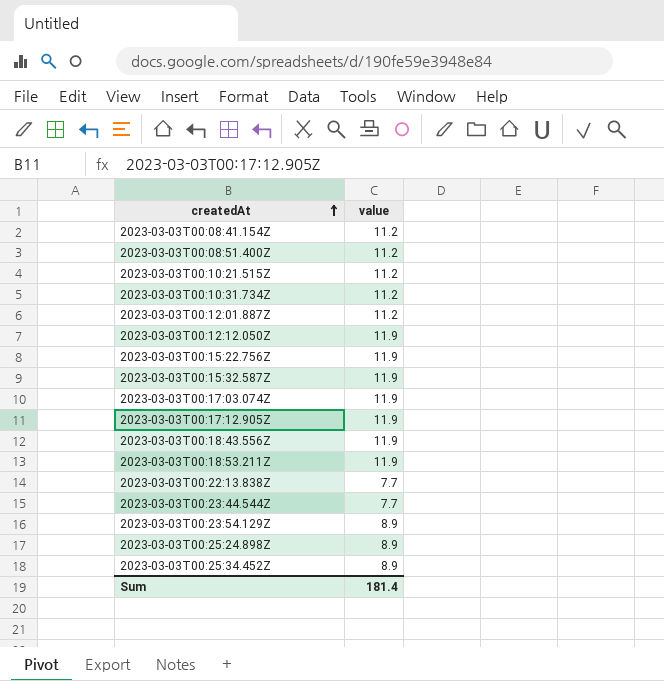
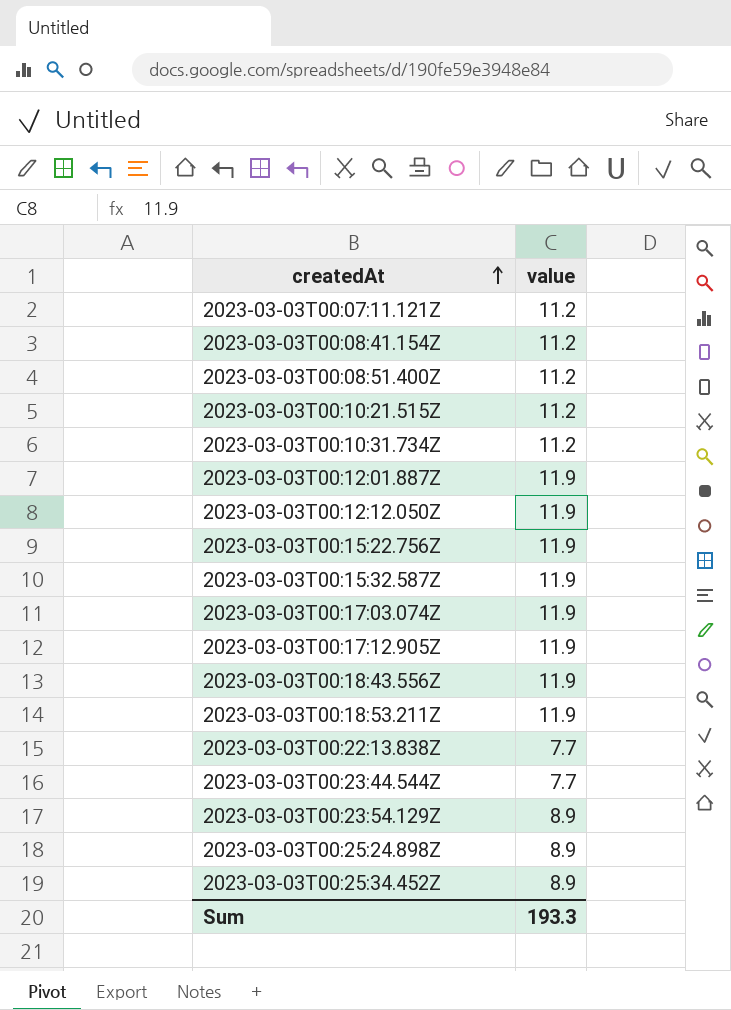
row 2023-03-03T00:07:11.121Z: none -> 11.2
2023-03-03T00:12:01.887Z | value: 11.2 -> 11.9
Sum | value: 181.4 -> 193.3

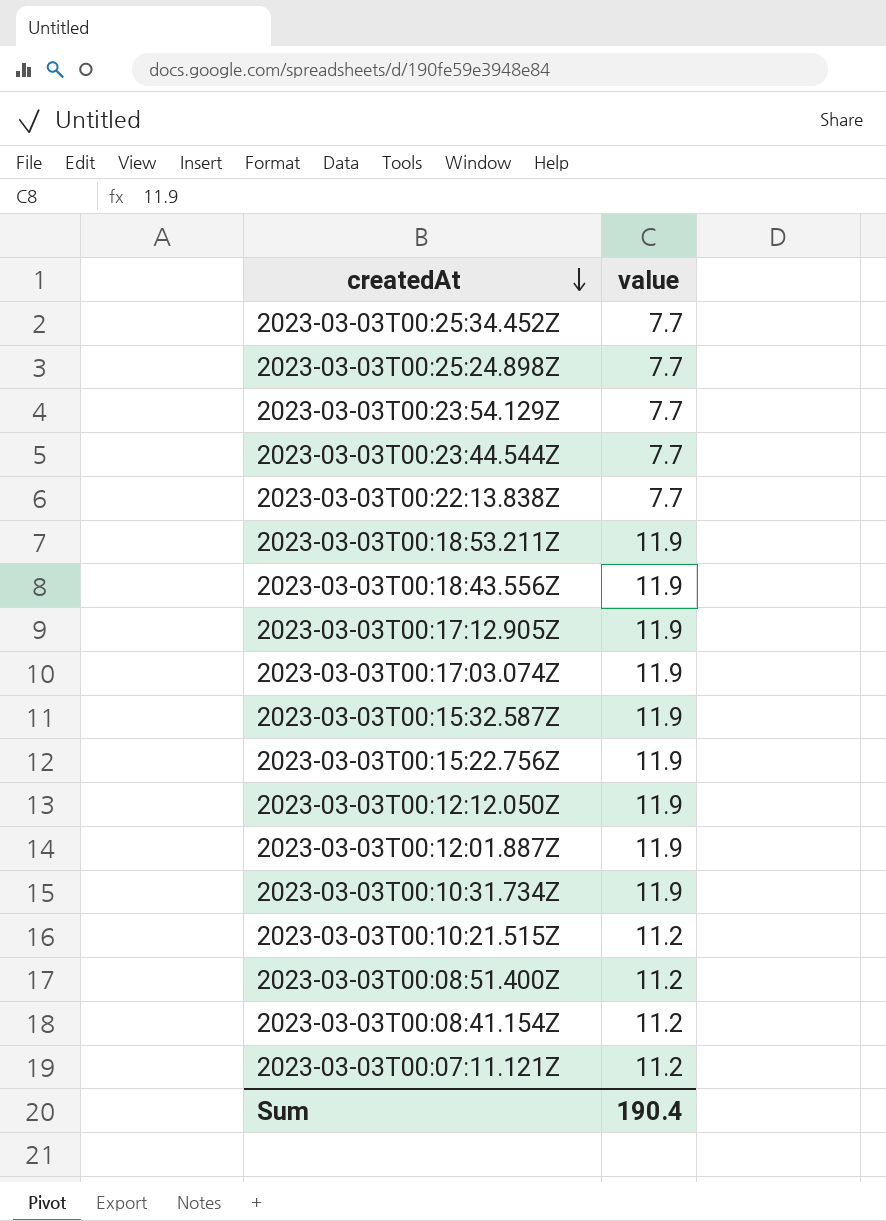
row order: createdAt ascending -> createdAt descending
2023-03-03T00:25:34.452Z | value: 8.9 -> 7.7
2023-03-03T00:25:24.898Z | value: 8.9 -> 7.7
2023-03-03T00:23:54.129Z | value: 8.9 -> 7.7
2023-03-03T00:10:31.734Z | value: 11.2 -> 11.9
Sum | value: 193.3 -> 190.4

